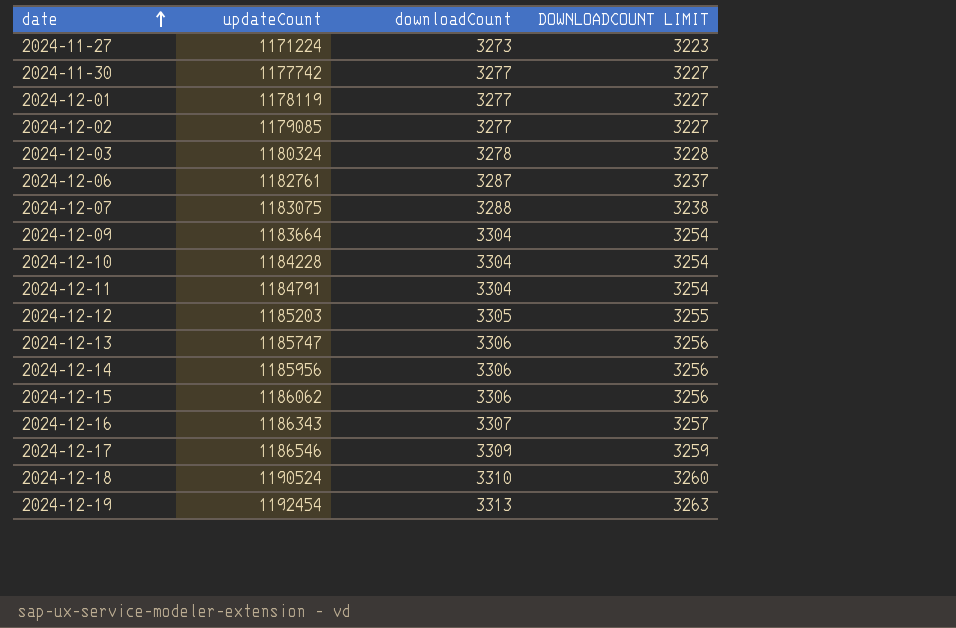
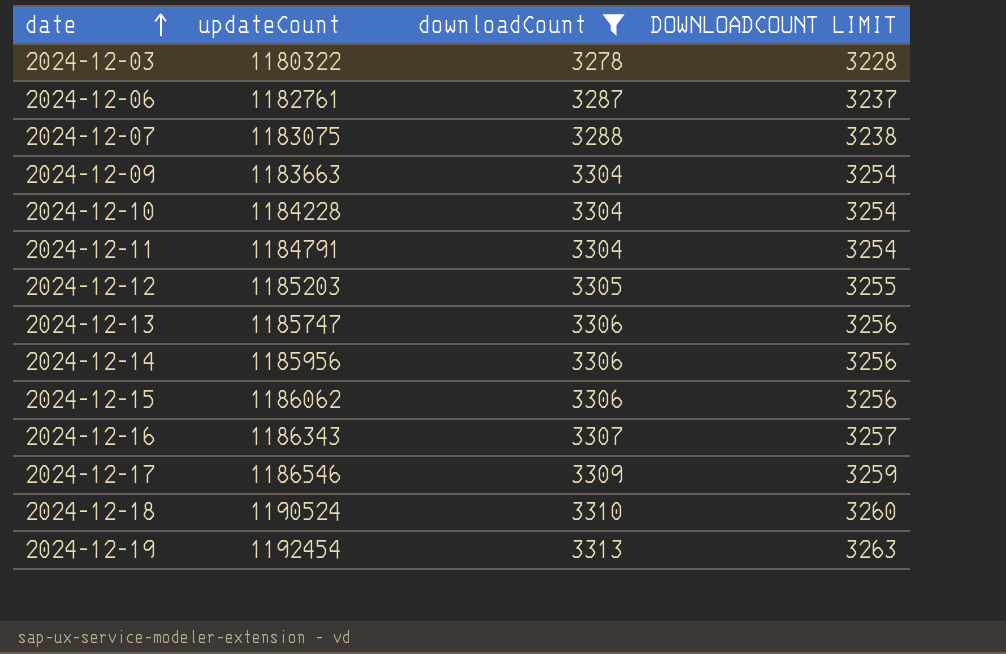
filter: none -> downloadCount >= 3278
2024-12-03 | updateCount: 1180324 -> 1180322
2024-12-09 | updateCount: 1183664 -> 1183663

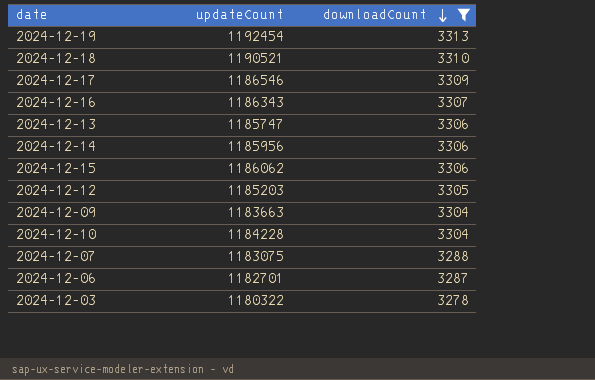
row order: date ascending -> downloadCount descending
column DOWNLOADCOUNT LIMIT | formula: [downloadCount] - 50 -> none
row 2024-12-11: 1184791 | 3304 | 3254 -> none
2024-12-18 | updateCount: 1190524 -> 1190521
2024-12-06 | updateCount: 1182761 -> 1182701

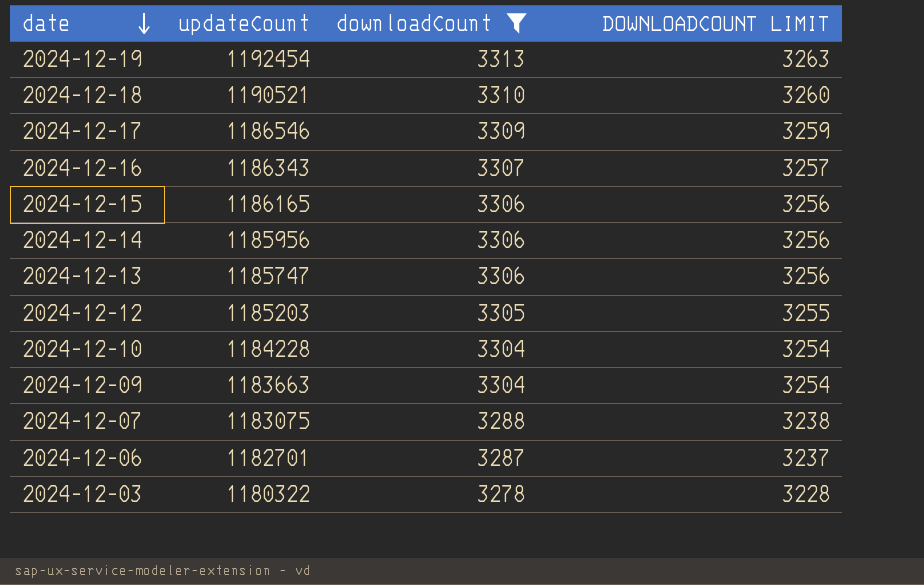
row order: downloadCount descending -> date descending
column DOWNLOADCOUNT LIMIT | formula: none -> [downloadCount] - 50
2024-12-15 | updateCount: 1186062 -> 1186165

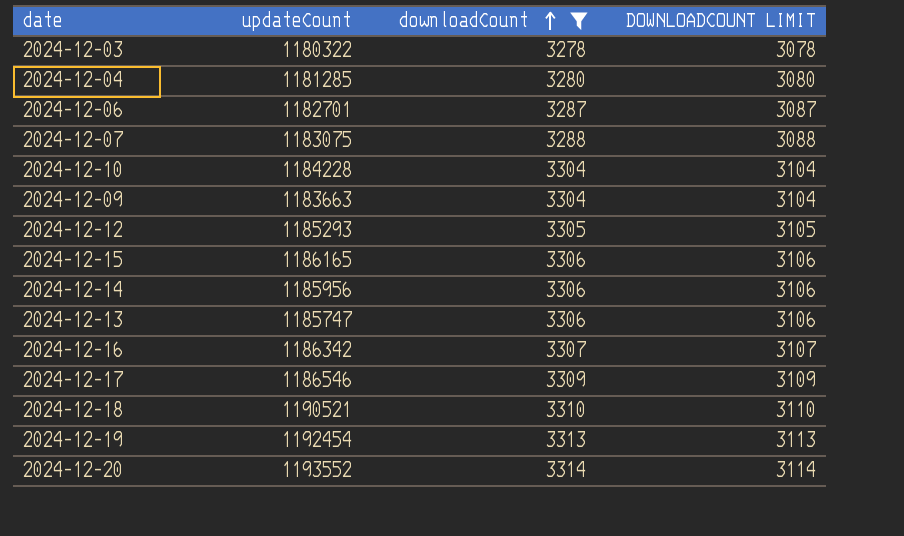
row order: date descending -> downloadCount ascending
column DOWNLOADCOUNT LIMIT | formula: [downloadCount] - 50 -> [downloadCount] - 200
row 2024-12-04: none -> 1181285 | 3280 | 3080
2024-12-12 | updateCount: 1185203 -> 1185293
2024-12-16 | updateCount: 1186343 -> 1186342
row 2024-12-20: none -> 1193552 | 3314 | 3114

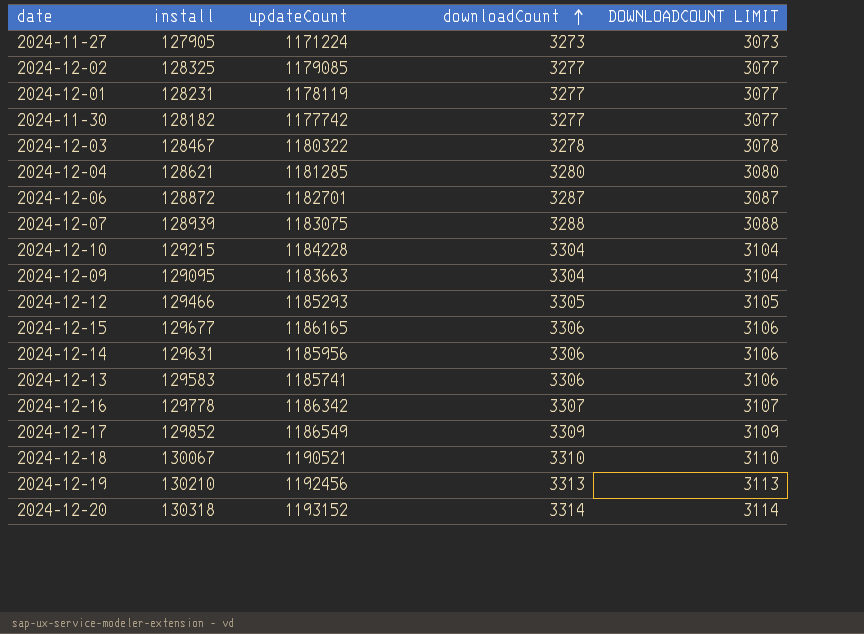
filter: downloadCount >= 3278 -> none
column install | position: none -> 2
2024-12-13 | updateCount: 1185747 -> 1185741
2024-12-17 | updateCount: 1186546 -> 1186549
2024-12-19 | updateCount: 1192454 -> 1192456
2024-12-20 | updateCount: 1193552 -> 1193152

